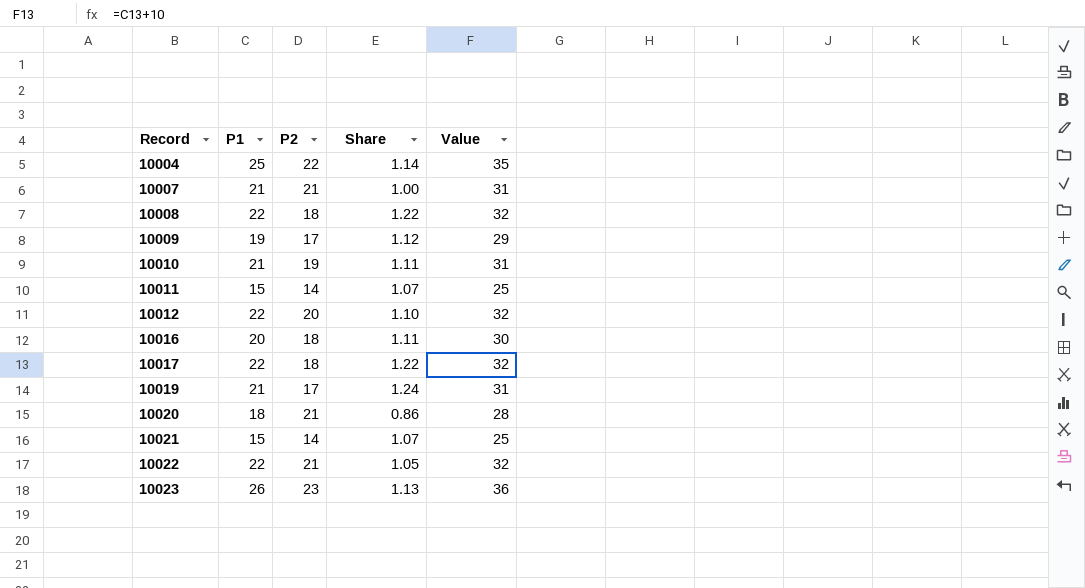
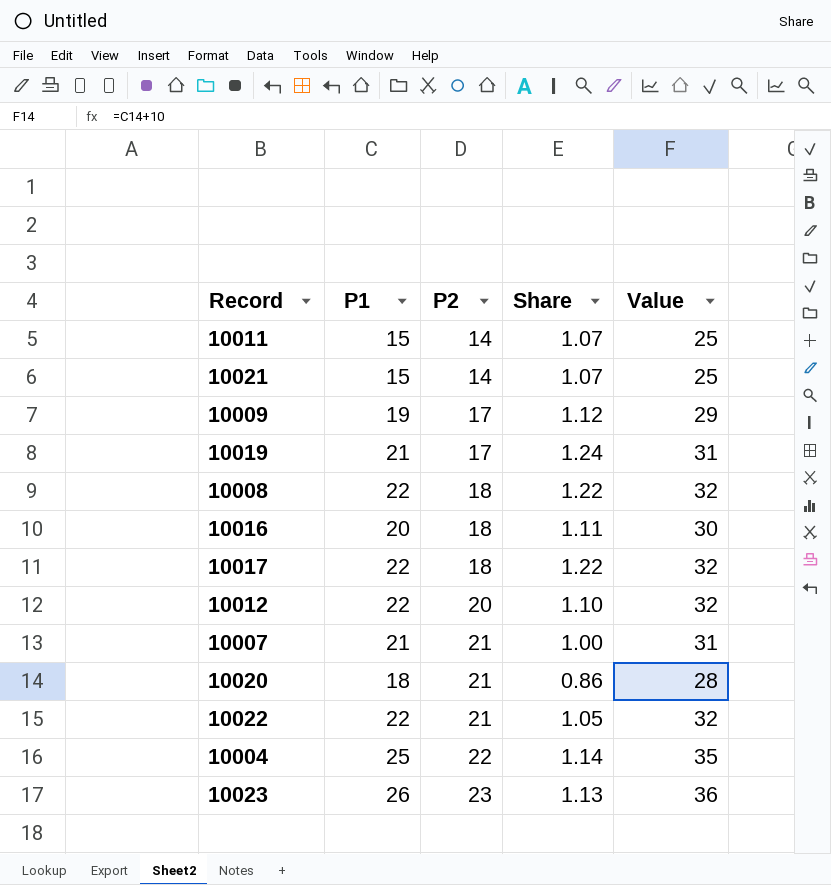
row order: Record ascending -> P2 ascending
row 10010: 21 | 19 | 1.11 | 31 -> none

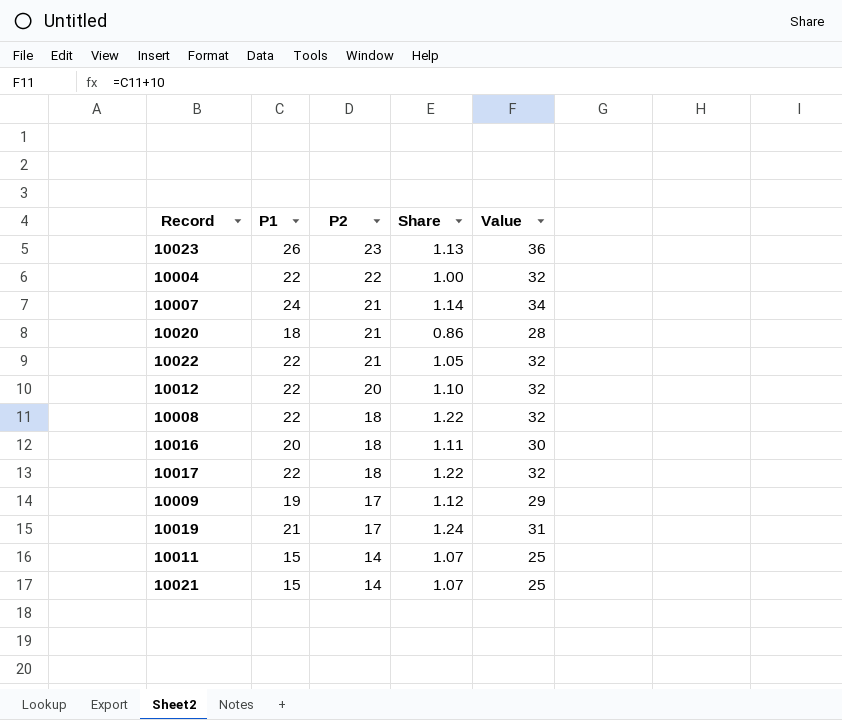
row order: P2 ascending -> P2 descending
10004 | P1: 25 -> 22
10004 | Share: 1.14 -> 1.00
10004 | Value: 35 -> 32
10007 | P1: 21 -> 24
10007 | Share: 1.00 -> 1.14
10007 | Value: 31 -> 34

